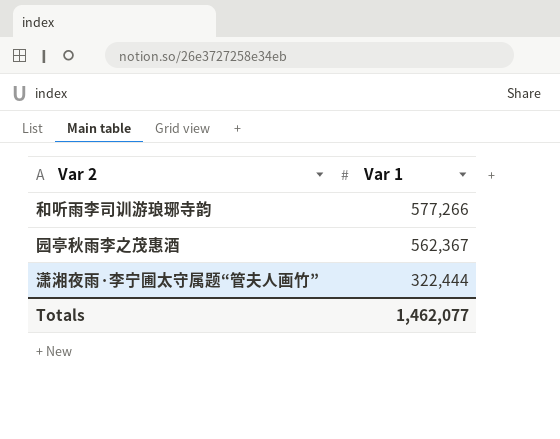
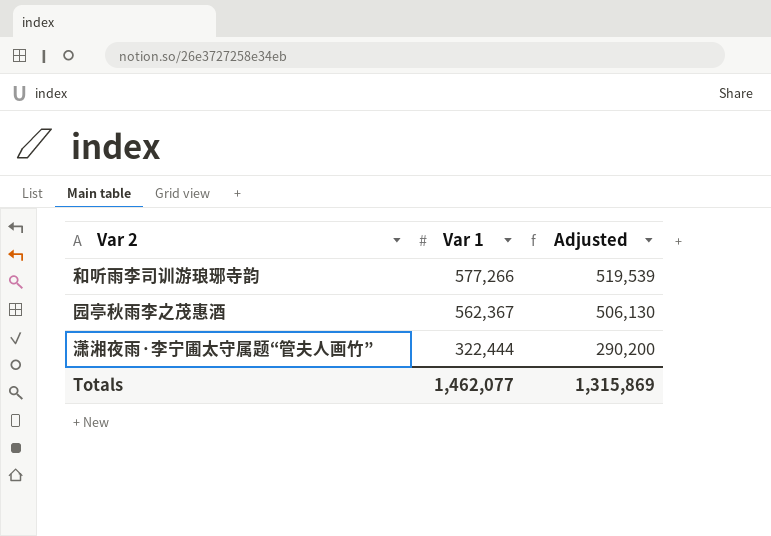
column Adjusted | formula: none -> [Var 1] * 0.9

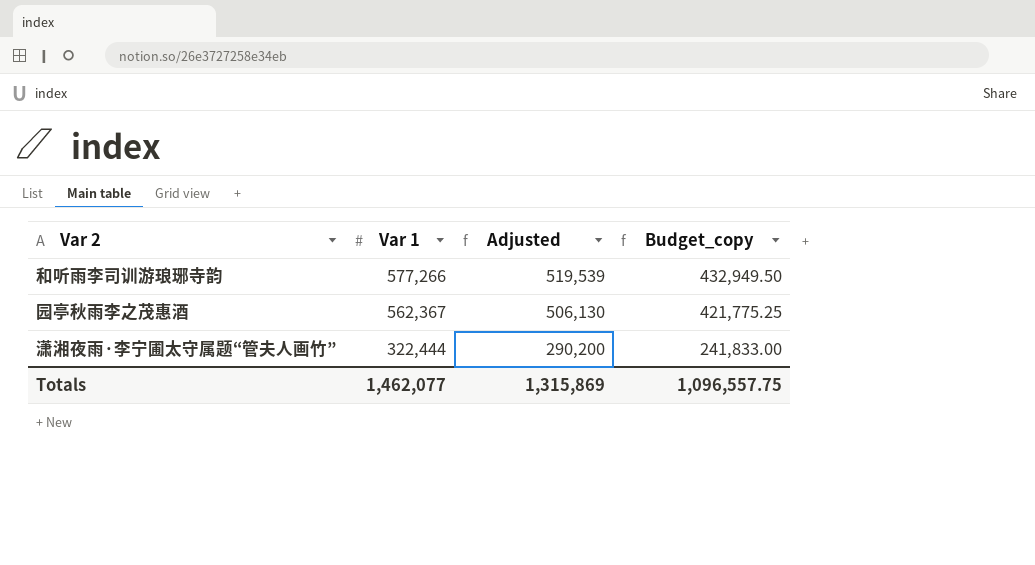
column Budget_copy | formula: none -> [Var 1] * 0.75

